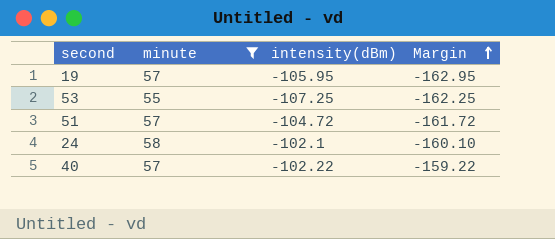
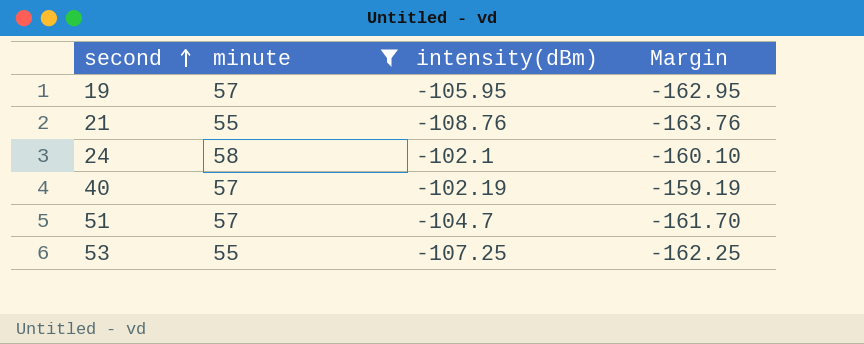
row order: Margin ascending -> second ascending
row 21: none -> 55 | -108.76 | -163.76
40 | intensity(dBm): -102.22 -> -102.19
40 | Margin: -159.22 -> -159.19
51 | intensity(dBm): -104.72 -> -104.7
51 | Margin: -161.72 -> -161.70

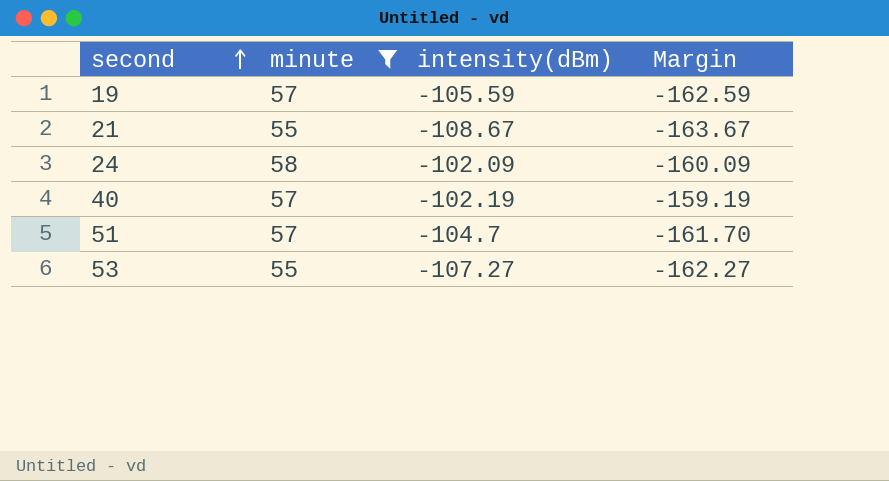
19 | intensity(dBm): -105.95 -> -105.59
19 | Margin: -162.95 -> -162.59
21 | intensity(dBm): -108.76 -> -108.67
21 | Margin: -163.76 -> -163.67
24 | intensity(dBm): -102.1 -> -102.09
24 | Margin: -160.10 -> -160.09
53 | intensity(dBm): -107.25 -> -107.27
53 | Margin: -162.25 -> -162.27

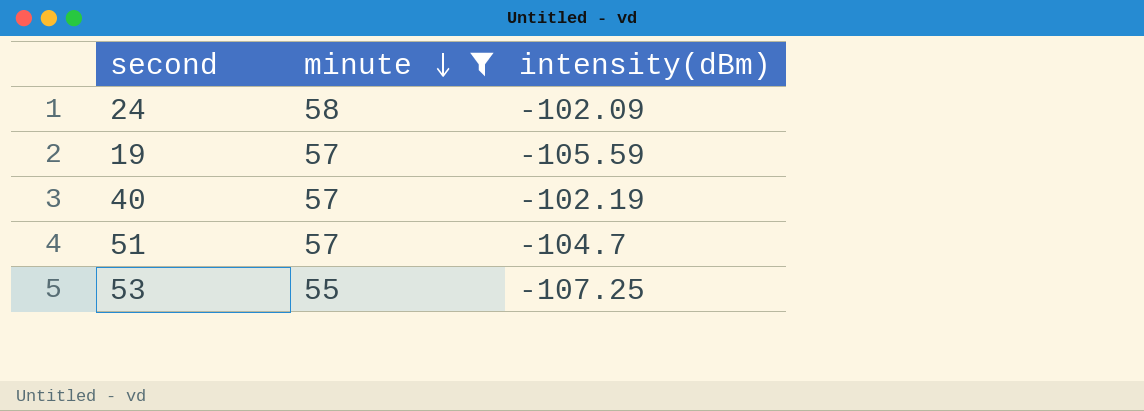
row order: second ascending -> minute descending
column Margin | formula: [intensity(dBm)] - [minute] -> none
row 21: 55 | -108.67 | -163.67 -> none
53 | intensity(dBm): -107.27 -> -107.25

